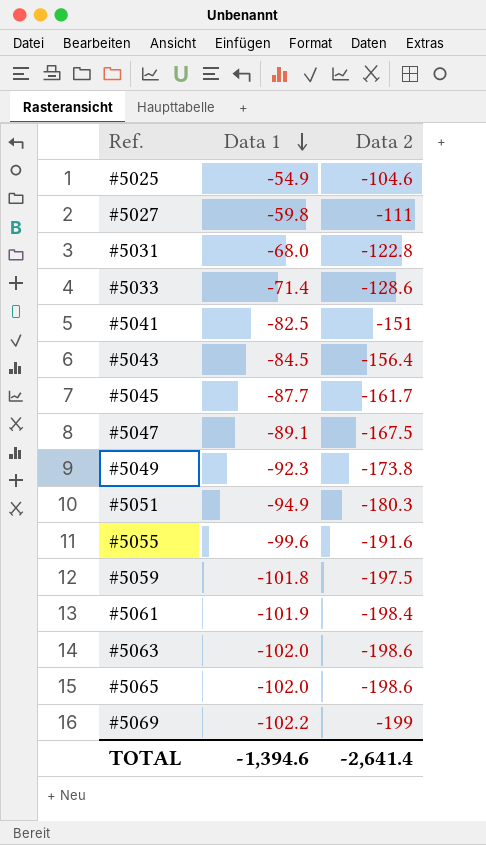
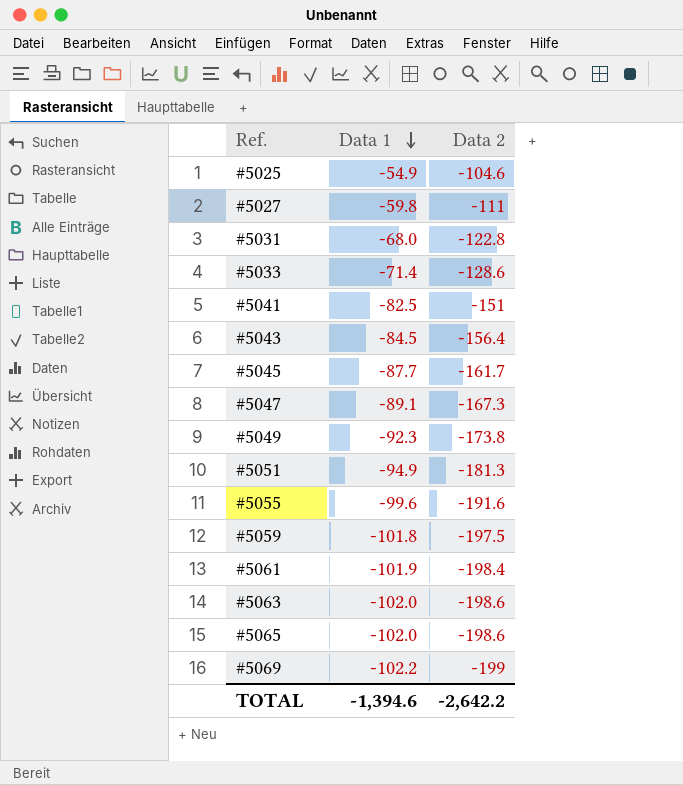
#5047 | Data 2: -167.5 -> -167.3
#5051 | Data 2: -180.3 -> -181.3
TOTAL | Data 2: -2,641.4 -> -2,642.2

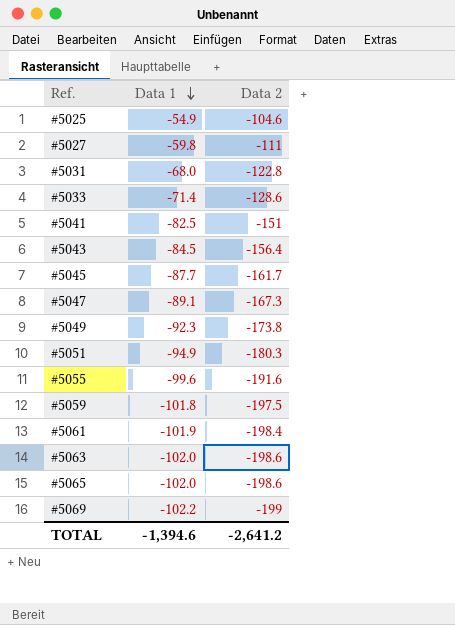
#5051 | Data 2: -181.3 -> -180.3
TOTAL | Data 2: -2,642.2 -> -2,641.2

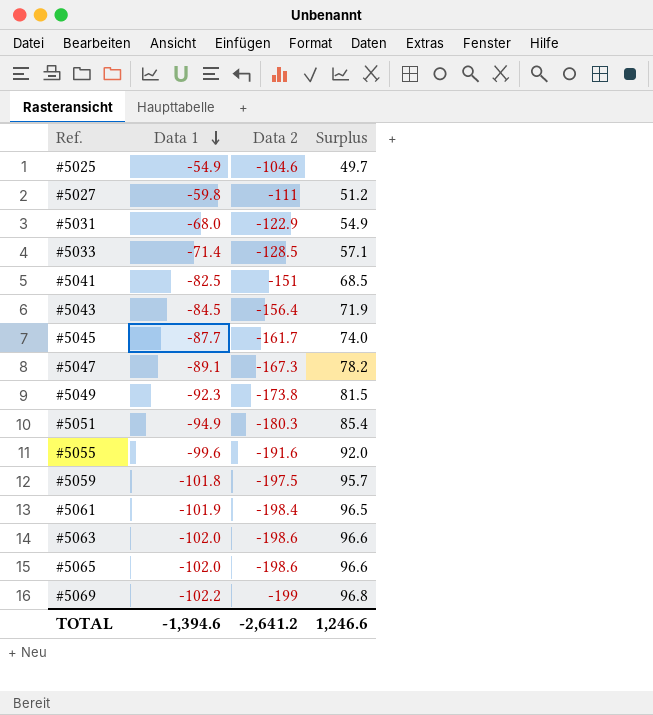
column Surplus | formula: none -> [Data 1] - [Data 2]
#5031 | Data 2: -122.8 -> -122.9
#5033 | Data 2: -128.6 -> -128.5

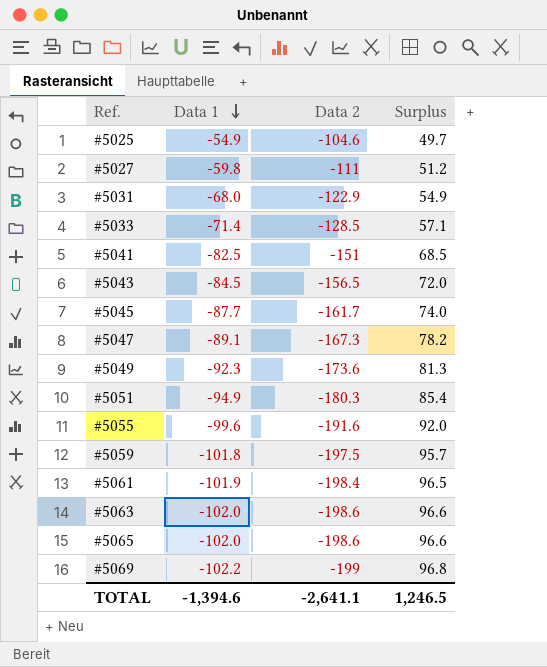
#5043 | Data 2: -156.4 -> -156.5
#5043 | Surplus: 71.9 -> 72.0
#5049 | Data 2: -173.8 -> -173.6
#5049 | Surplus: 81.5 -> 81.3
TOTAL | Data 2: -2,641.2 -> -2,641.1
TOTAL | Surplus: 1,246.6 -> 1,246.5

